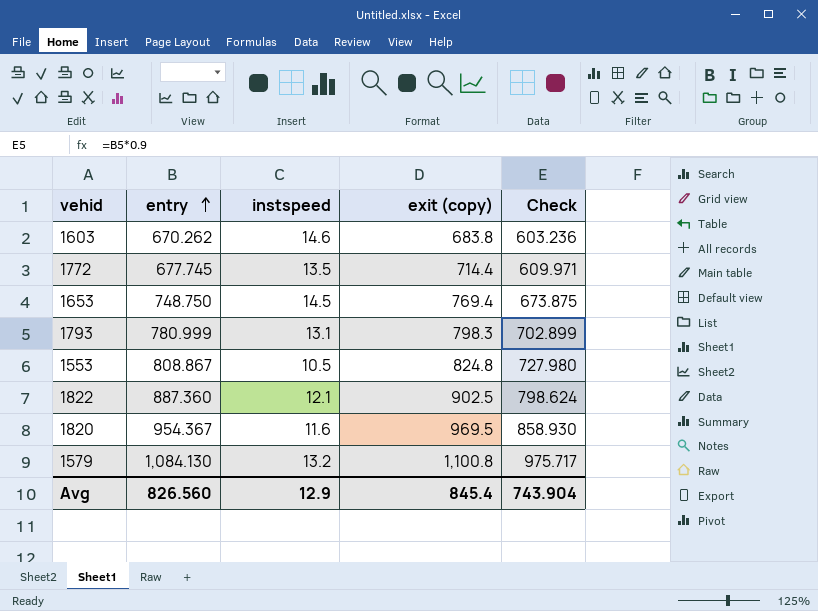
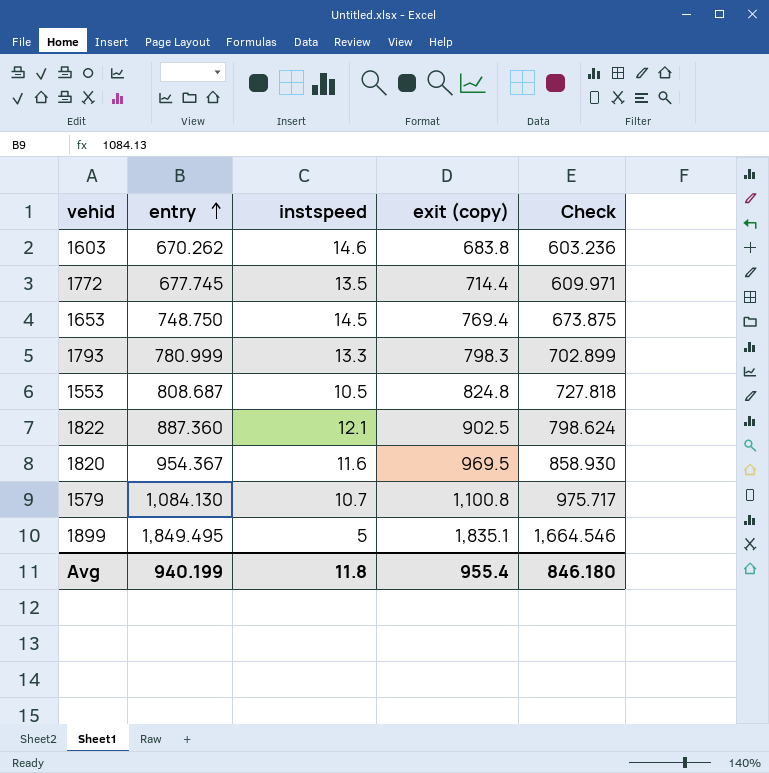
1793 | instspeed: 13.1 -> 13.3
1553 | entry: 808.867 -> 808.687
1553 | Check: 727.980 -> 727.818
1579 | instspeed: 13.2 -> 10.7
row 1899: none -> 1,849.495 | 5 | 1,835.1 | 1,664.546
Avg | entry: 826.560 -> 940.199
Avg | instspeed: 12.9 -> 11.8
Avg | exit (copy): 845.4 -> 955.4
Avg | Check: 743.904 -> 846.180

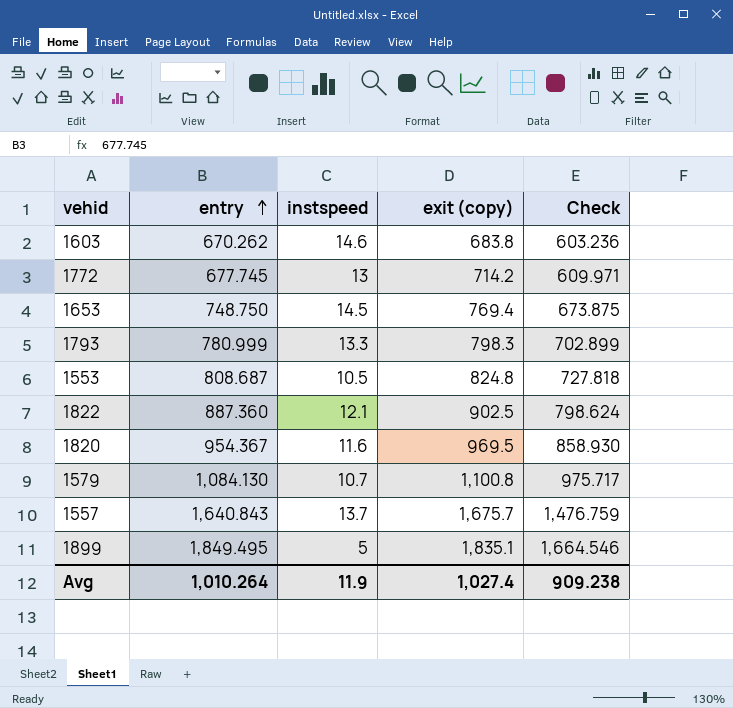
1772 | instspeed: 13.5 -> 13
1772 | exit (copy): 714.4 -> 714.2
row 1557: none -> 1,640.843 | 13.7 | 1,675.7 | 1,476.759
Avg | entry: 940.199 -> 1,010.264
Avg | instspeed: 11.8 -> 11.9
Avg | exit (copy): 955.4 -> 1,027.4
Avg | Check: 846.180 -> 909.238

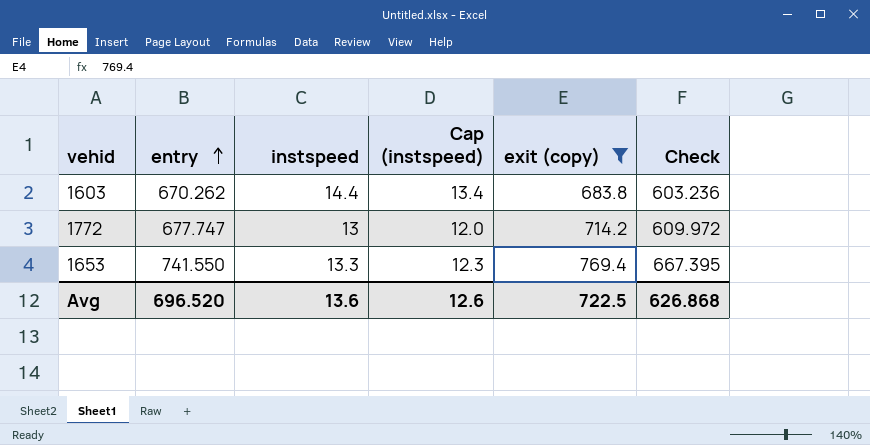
filter: none -> exit (copy) <= 769.4
column Cap (instspeed) | formula: none -> [instspeed] - 1
1603 | instspeed: 14.6 -> 14.4
1772 | entry: 677.745 -> 677.747
1772 | Check: 609.971 -> 609.972
1653 | entry: 748.750 -> 741.550
1653 | instspeed: 14.5 -> 13.3
1653 | Check: 673.875 -> 667.395
Avg | entry: 1,010.264 -> 696.520
Avg | instspeed: 11.9 -> 13.6
Avg | exit (copy): 1,027.4 -> 722.5
Avg | Check: 909.238 -> 626.868

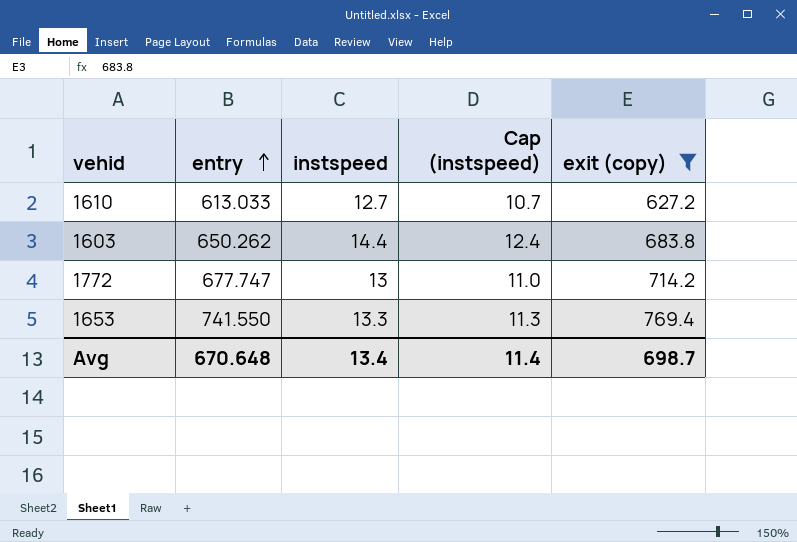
column Check | formula: [entry] * 0.9 -> none
column Cap (instspeed) | formula: [instspeed] - 1 -> [instspeed] - 2
row 1610: none -> 613.033 | 12.7 | 10.7 | 627.2
1603 | entry: 670.262 -> 650.262
Avg | entry: 696.520 -> 670.648
Avg | instspeed: 13.6 -> 13.4
Avg | Cap (instspeed): 12.6 -> 11.4
Avg | exit (copy): 722.5 -> 698.7

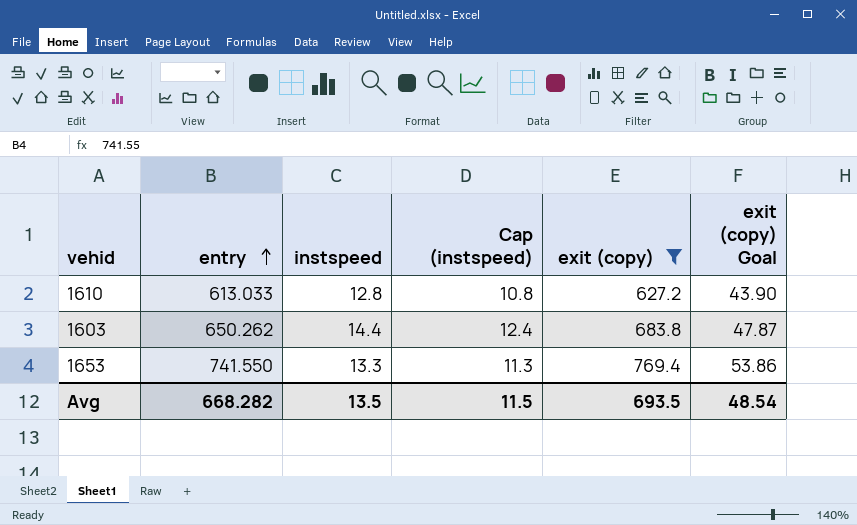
column exit (copy) Goal | formula: none -> [exit (copy)] * 0.07
row 1772: 677.747 | 13 | 11.0 | 714.2 -> none
1610 | instspeed: 12.7 -> 12.8
1610 | Cap (instspeed): 10.7 -> 10.8
Avg | entry: 670.648 -> 668.282
Avg | instspeed: 13.4 -> 13.5
Avg | Cap (instspeed): 11.4 -> 11.5
Avg | exit (copy): 698.7 -> 693.5

